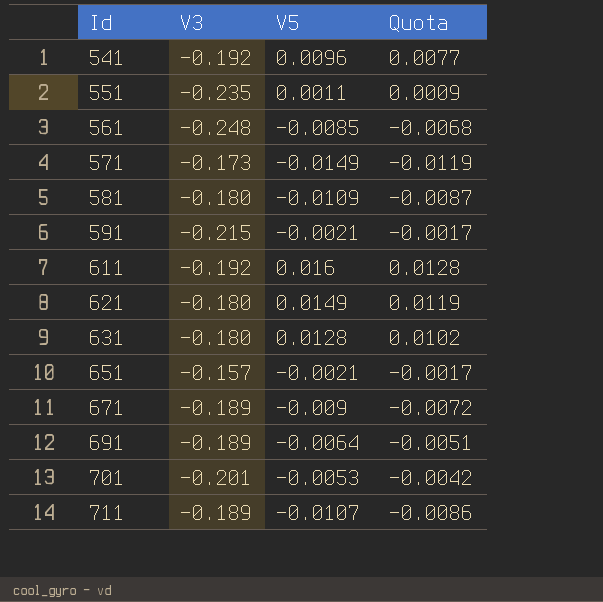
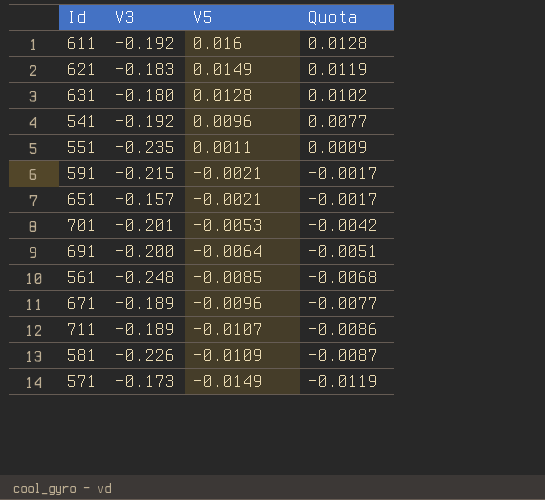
row order: Id ascending -> V5 descending
621 | V3: -0.180 -> -0.183
691 | V3: -0.189 -> -0.200
671 | V5: -0.009 -> -0.0096
671 | Quota: -0.0072 -> -0.0077
581 | V3: -0.180 -> -0.226

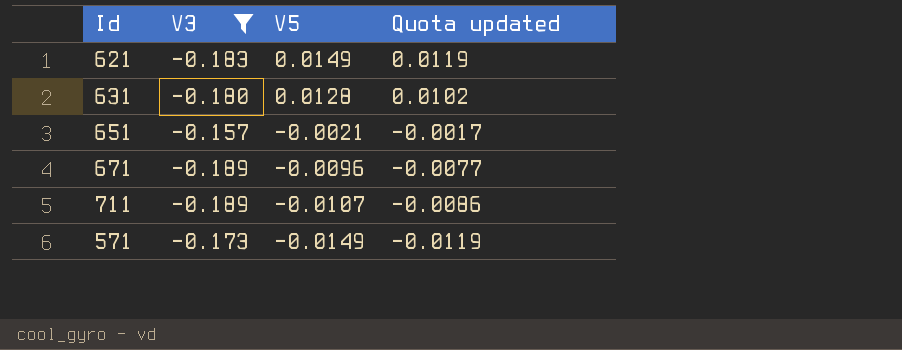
filter: none -> V3 >= -0.189
column name: Quota -> Quota updated

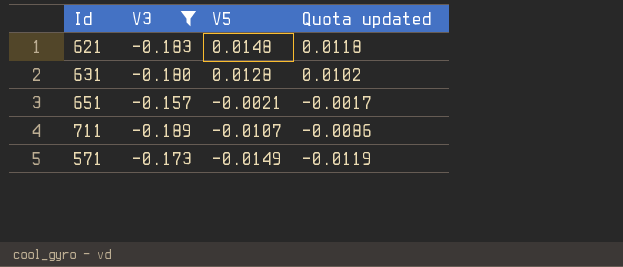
row 671: -0.189 | -0.0096 | -0.0077 -> none
621 | V5: 0.0149 -> 0.0148
621 | Quota updated: 0.0119 -> 0.0118

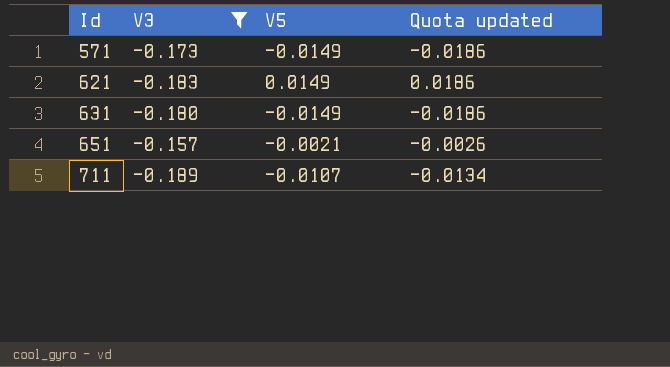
row order: V5 descending -> Id ascending
column Quota updated | formula: [V5] * 0.8 -> [V5] * 1.25
621 | V5: 0.0148 -> 0.0149
631 | V5: 0.0128 -> -0.0149

